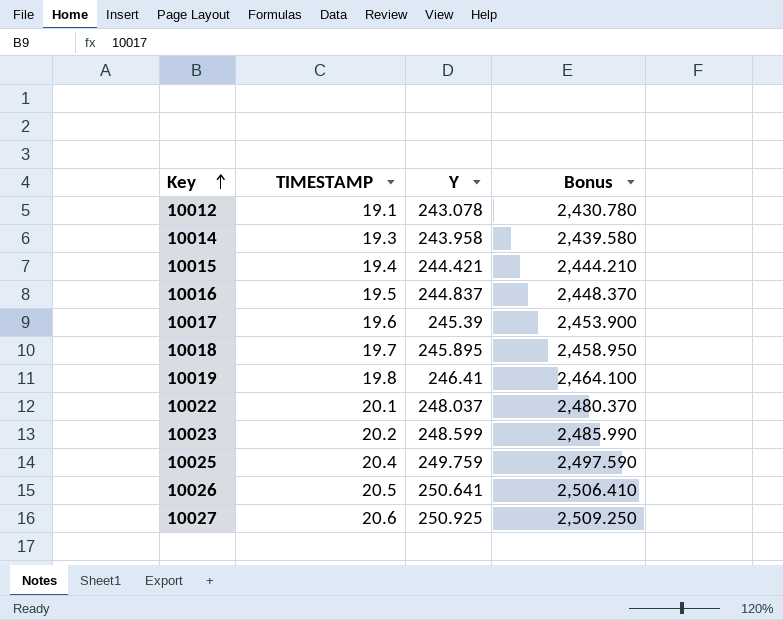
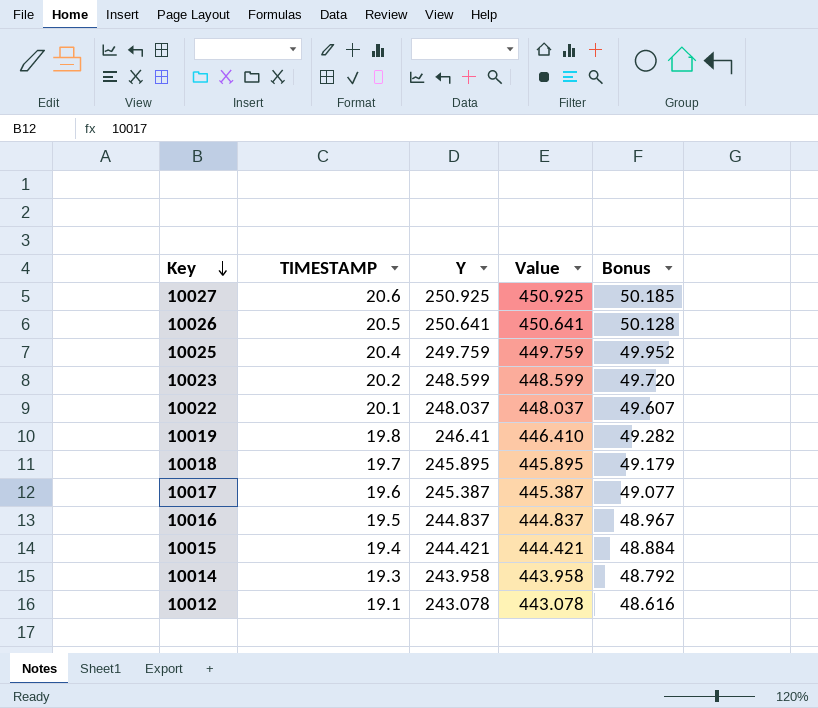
row order: Key ascending -> Key descending
column Value | formula: none -> [Y] + 200
column Bonus | formula: [Y] * 10 -> [Y] * 0.2
10017 | Y: 245.39 -> 245.387

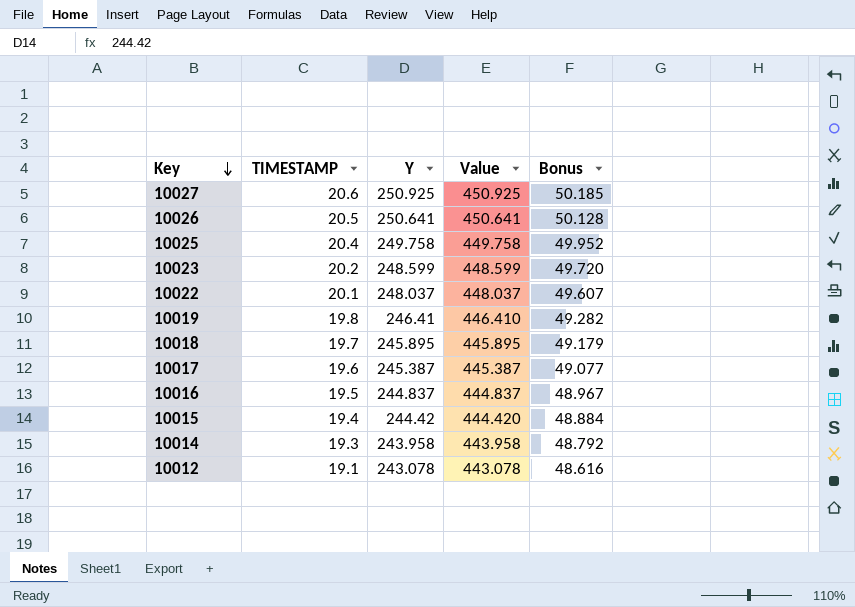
10025 | Y: 249.759 -> 249.758
10025 | Value: 449.759 -> 449.758
10015 | Y: 244.421 -> 244.42
10015 | Value: 444.421 -> 444.420

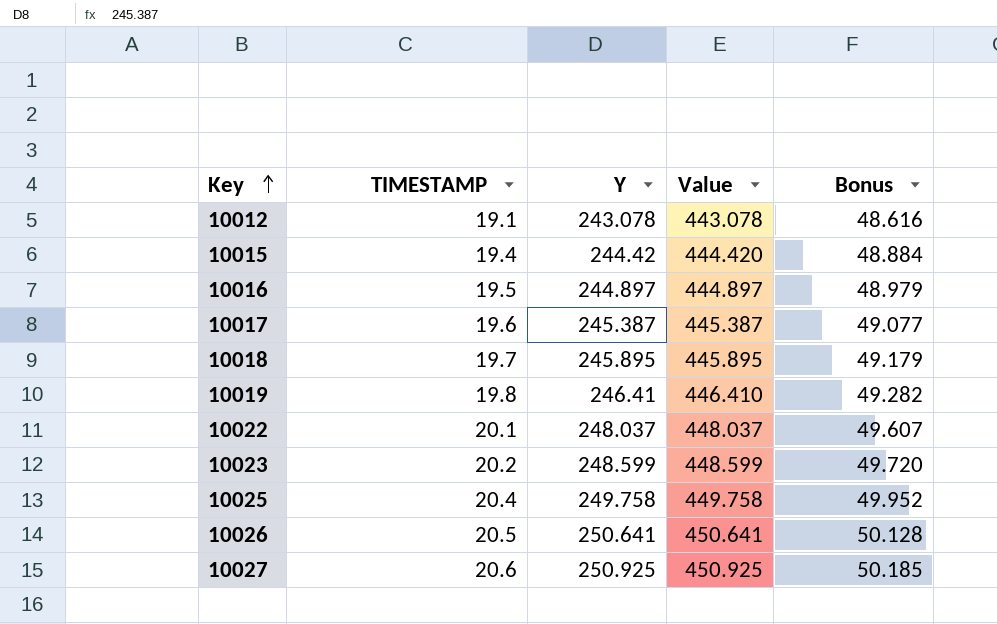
row order: Key descending -> Key ascending
row 10014: 19.3 | 243.958 | 443.958 | 48.792 -> none
10016 | Y: 244.837 -> 244.897
10016 | Value: 444.837 -> 444.897
10016 | Bonus: 48.967 -> 48.979

